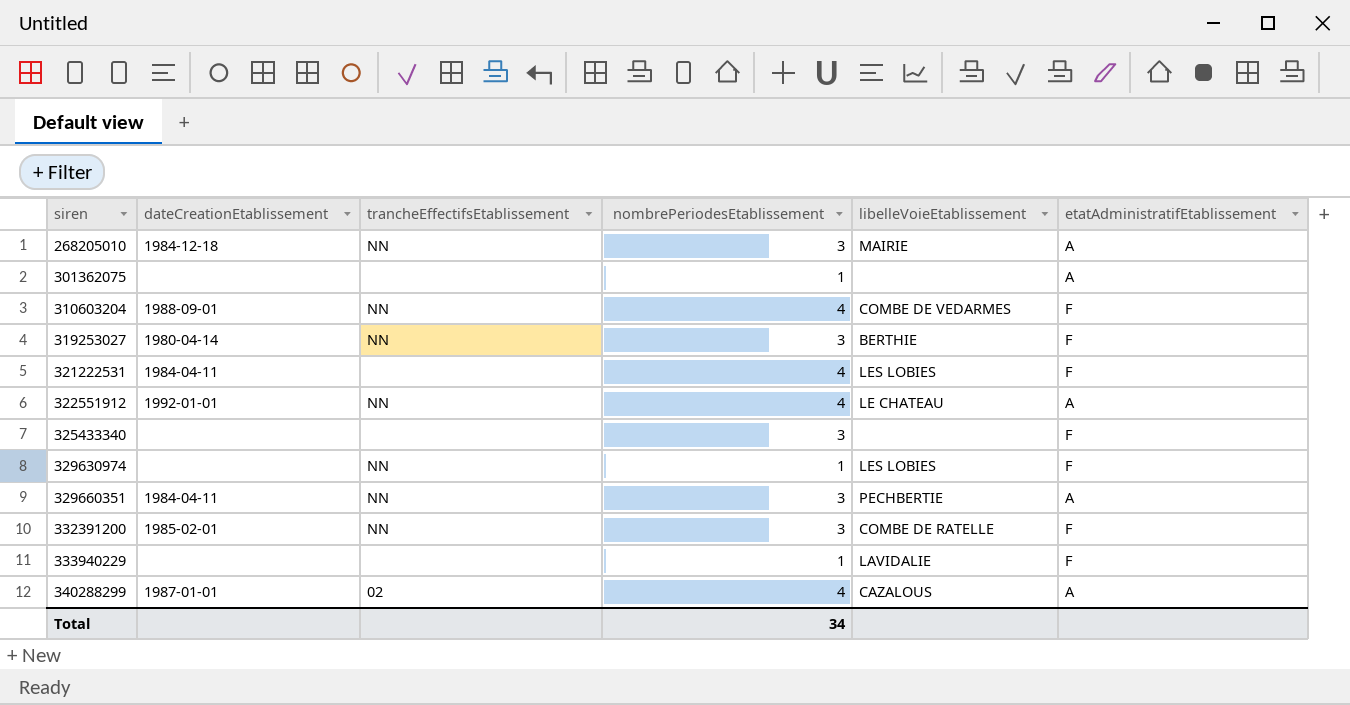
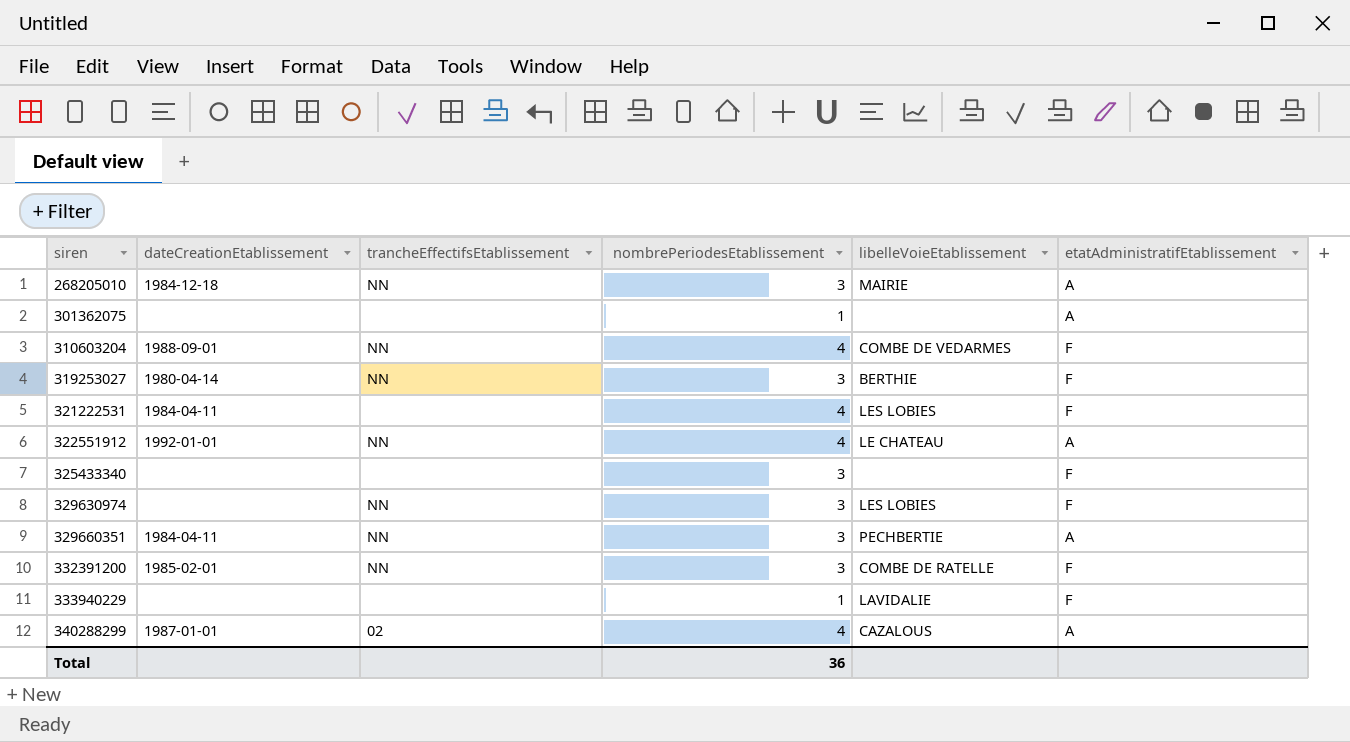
329630974 | nombrePeriodesEtablissement: 1 -> 3
Total | nombrePeriodesEtablissement: 34 -> 36

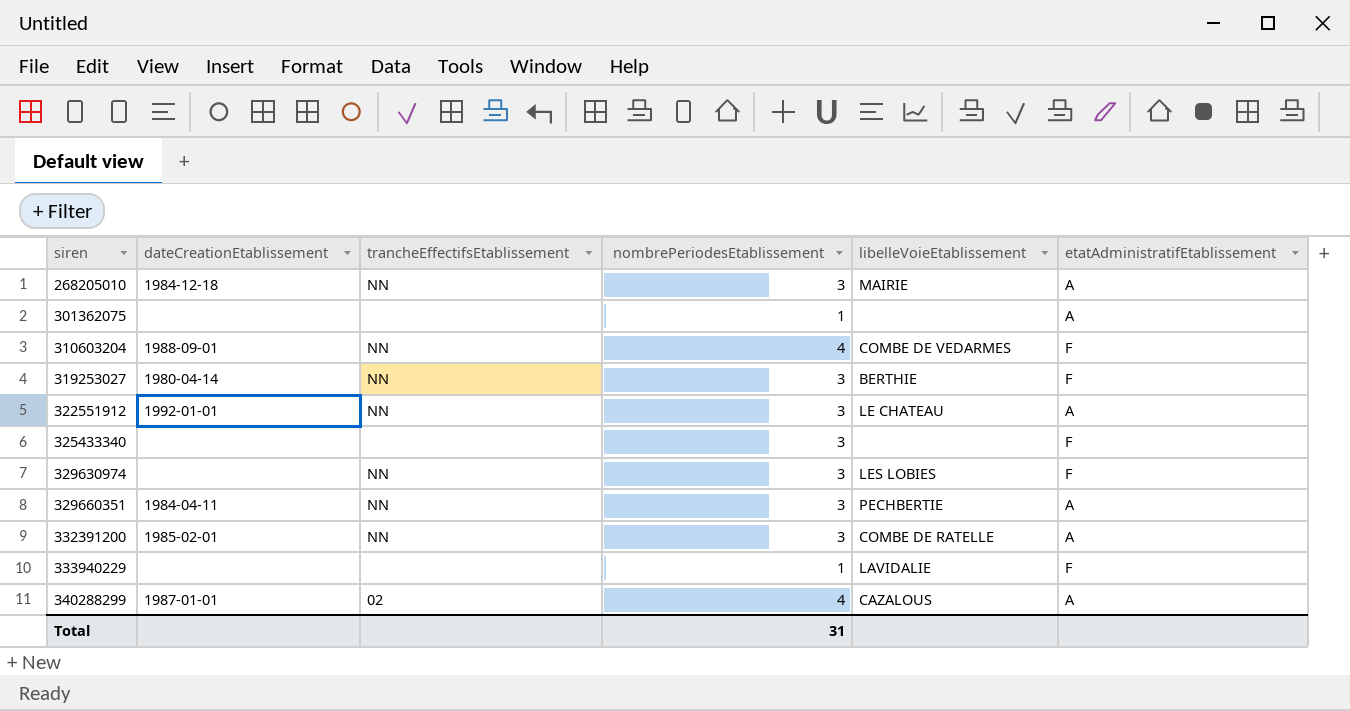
row 321222531: 1984-04-11 | none | 4 | LES LOBIES | F -> none
322551912 | nombrePeriodesEtablissement: 4 -> 3
332391200 | etatAdministratifEtablissement: F -> A
Total | nombrePeriodesEtablissement: 36 -> 31

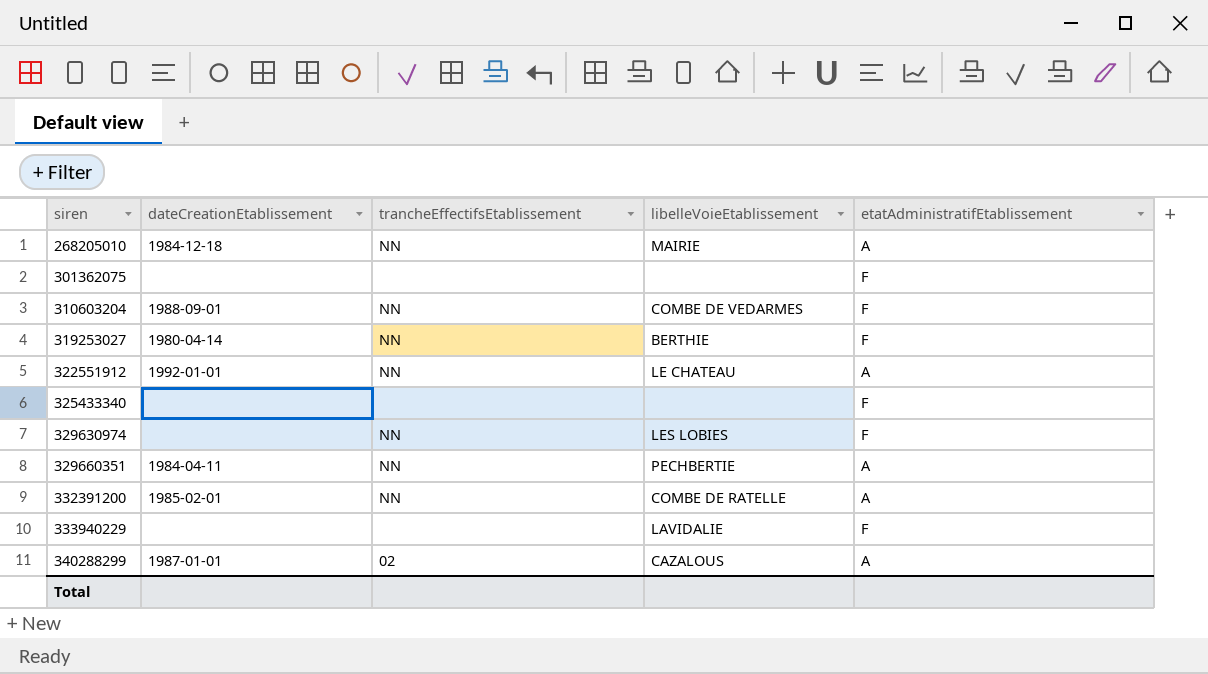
column nombrePeriodesEtablissement | position: 4 -> none
301362075 | etatAdministratifEtablissement: A -> F

